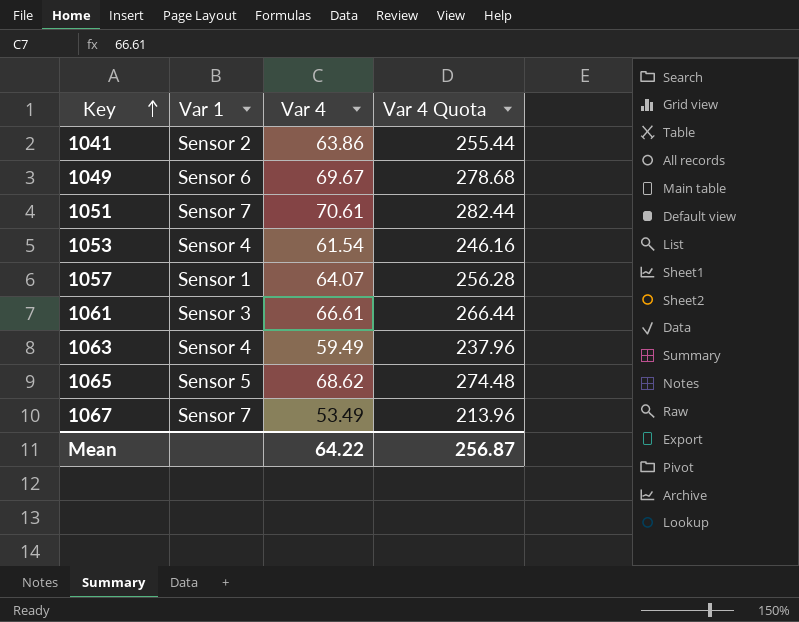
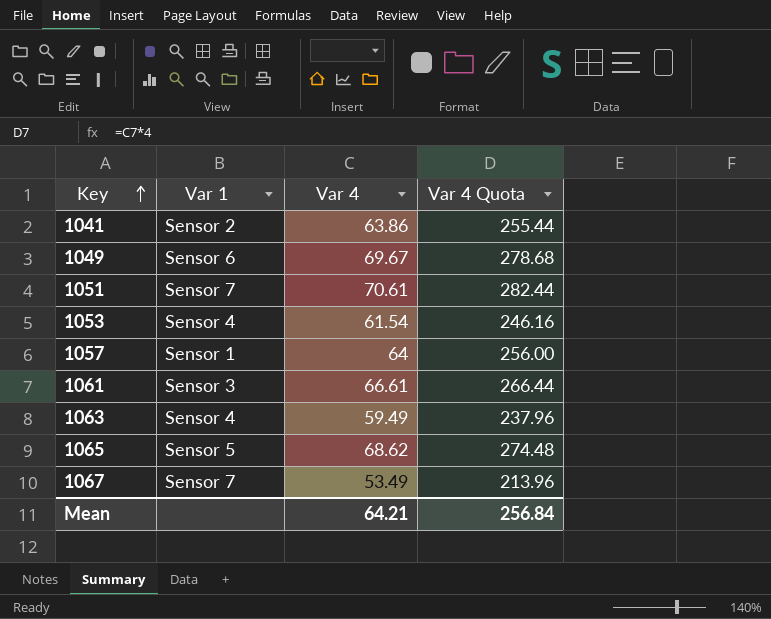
1057 | Var 4: 64.07 -> 64
1057 | Var 4 Quota: 256.28 -> 256.00
Mean | Var 4: 64.22 -> 64.21
Mean | Var 4 Quota: 256.87 -> 256.84

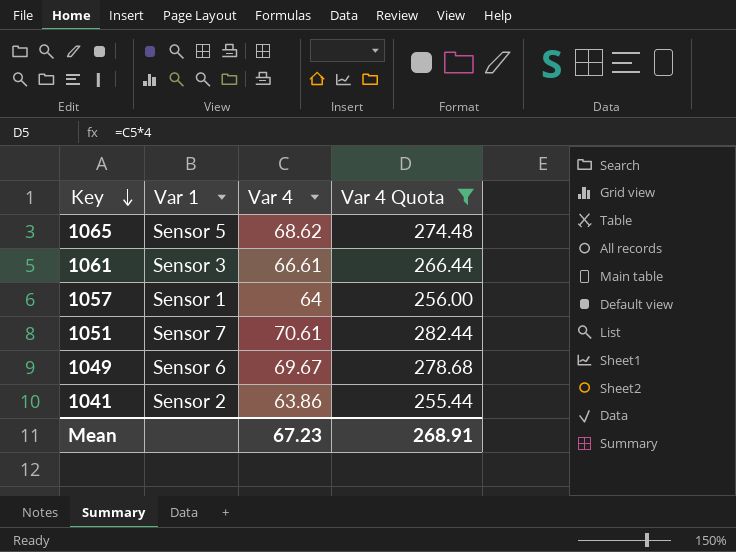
filter: none -> Var 4 Quota >= 255.44
row order: Key ascending -> Key descending
Mean | Var 4: 64.21 -> 67.23
Mean | Var 4 Quota: 256.84 -> 268.91

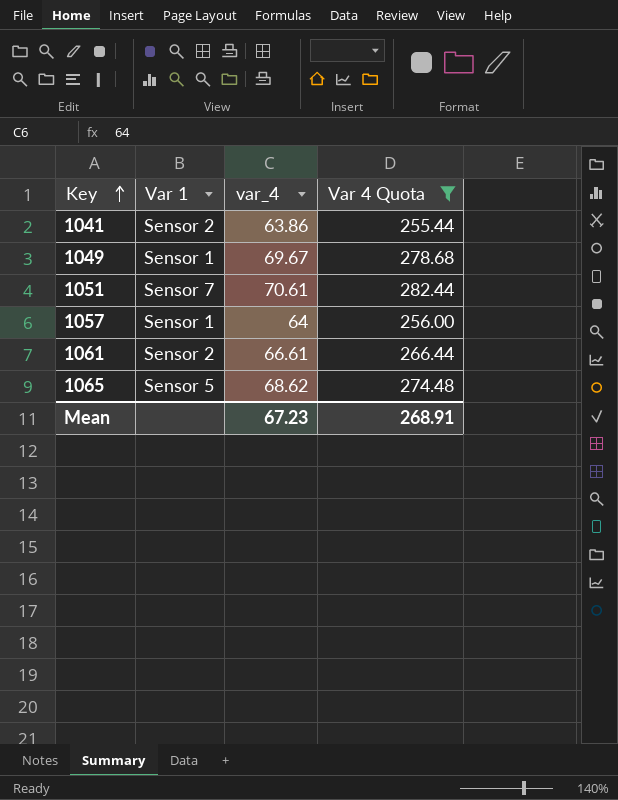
row order: Key descending -> Key ascending
column name: Var 4 -> var_4
1049 | Var 1: Sensor 6 -> Sensor 1
1061 | Var 1: Sensor 3 -> Sensor 2

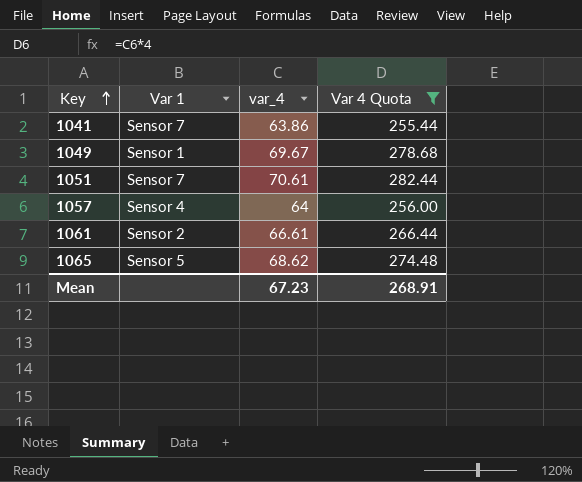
1041 | Var 1: Sensor 2 -> Sensor 7
1057 | Var 1: Sensor 1 -> Sensor 4

